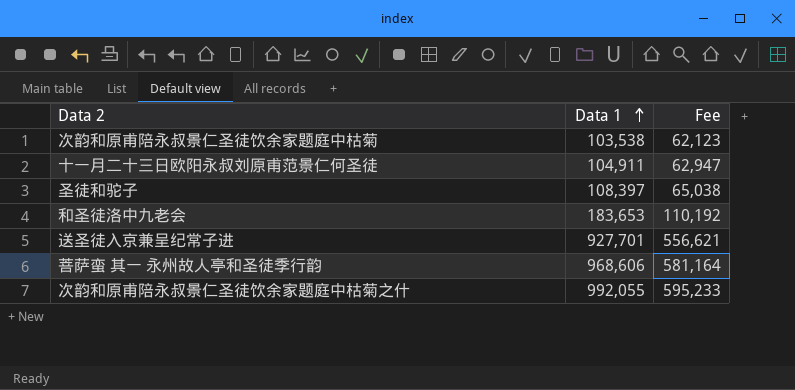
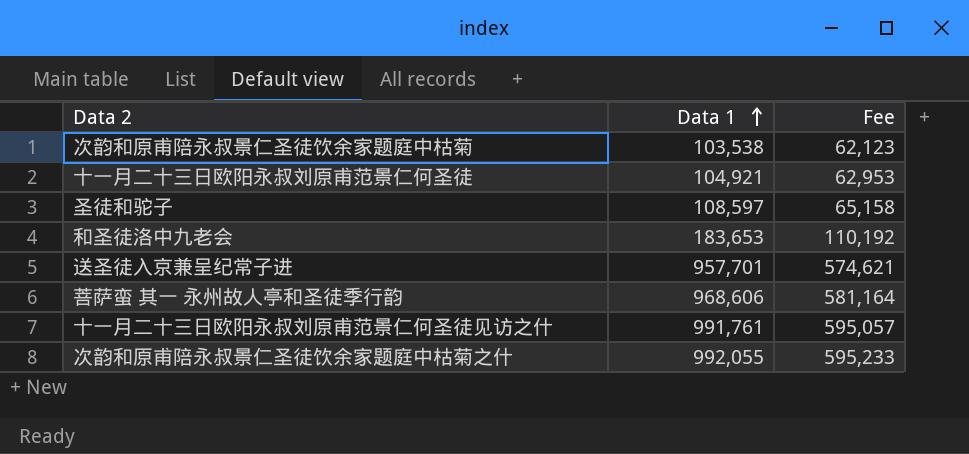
十一月二十三日欧阳永叔刘原甫范景仁何圣徒 | Data 1: 104,911 -> 104,921
十一月二十三日欧阳永叔刘原甫范景仁何圣徒 | Fee: 62,947 -> 62,953
圣徒和驼子 | Data 1: 108,397 -> 108,597
圣徒和驼子 | Fee: 65,038 -> 65,158
送圣徒入京兼呈纪常子进 | Data 1: 927,701 -> 957,701
送圣徒入京兼呈纪常子进 | Fee: 556,621 -> 574,621
row 十一月二十三日欧阳永叔刘原甫范景仁何圣徒见访之什: none -> 991,761 | 595,057

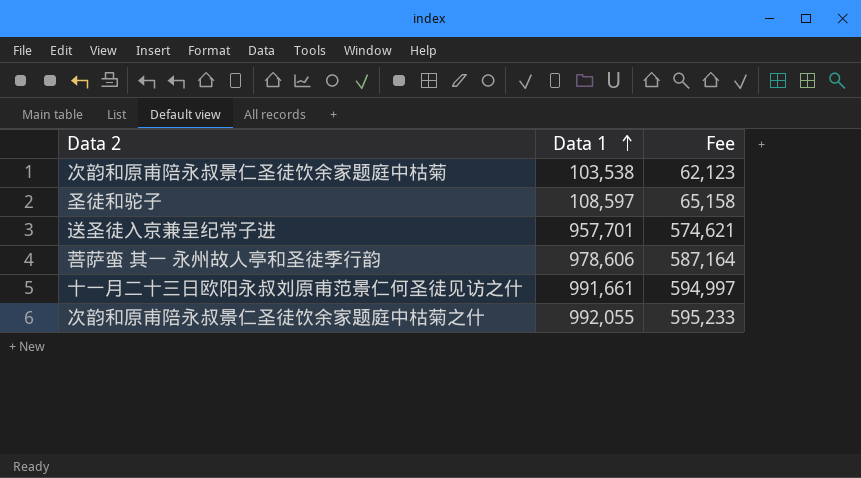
row 十一月二十三日欧阳永叔刘原甫范景仁何圣徒: 104,921 | 62,953 -> none
row 和圣徒洛中九老会: 183,653 | 110,192 -> none
菩萨蛮 其一 永州故人亭和圣徒季行韵 | Data 1: 968,606 -> 978,606
菩萨蛮 其一 永州故人亭和圣徒季行韵 | Fee: 581,164 -> 587,164
十一月二十三日欧阳永叔刘原甫范景仁何圣徒见访之什 | Data 1: 991,761 -> 991,661
十一月二十三日欧阳永叔刘原甫范景仁何圣徒见访之什 | Fee: 595,057 -> 594,997

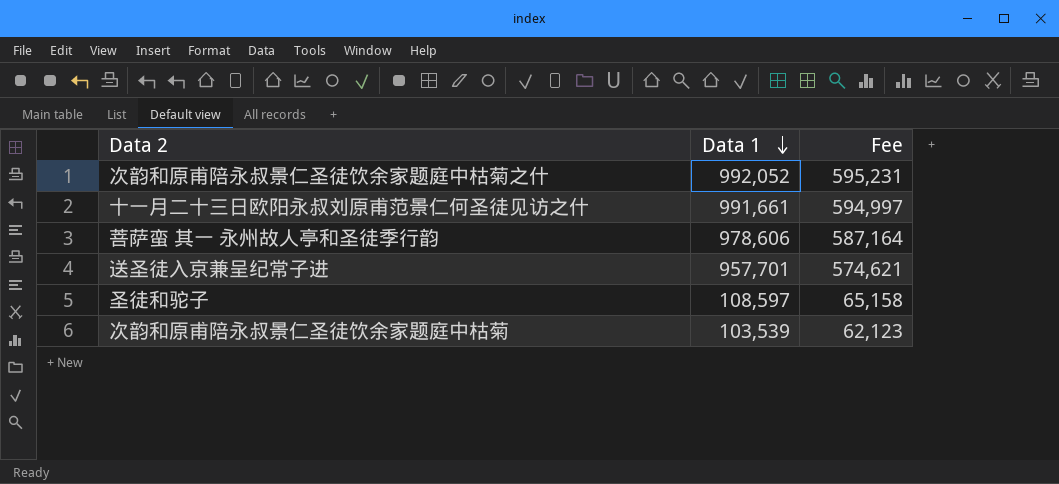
row order: Data 1 ascending -> Data 1 descending
次韵和原甫陪永叔景仁圣徒饮余家题庭中枯菊之什 | Data 1: 992,055 -> 992,052
次韵和原甫陪永叔景仁圣徒饮余家题庭中枯菊之什 | Fee: 595,233 -> 595,231
次韵和原甫陪永叔景仁圣徒饮余家题庭中枯菊 | Data 1: 103,538 -> 103,539

